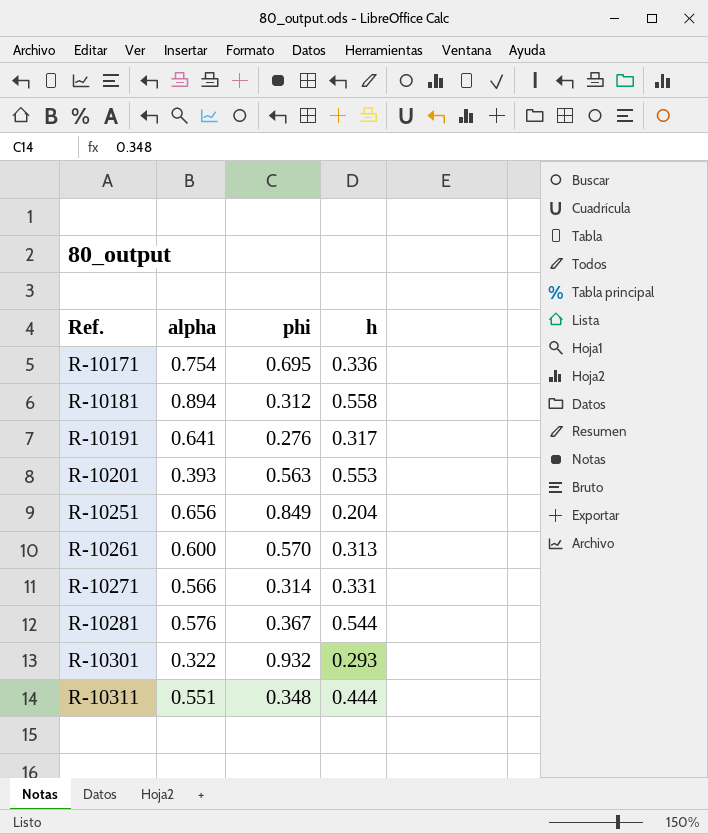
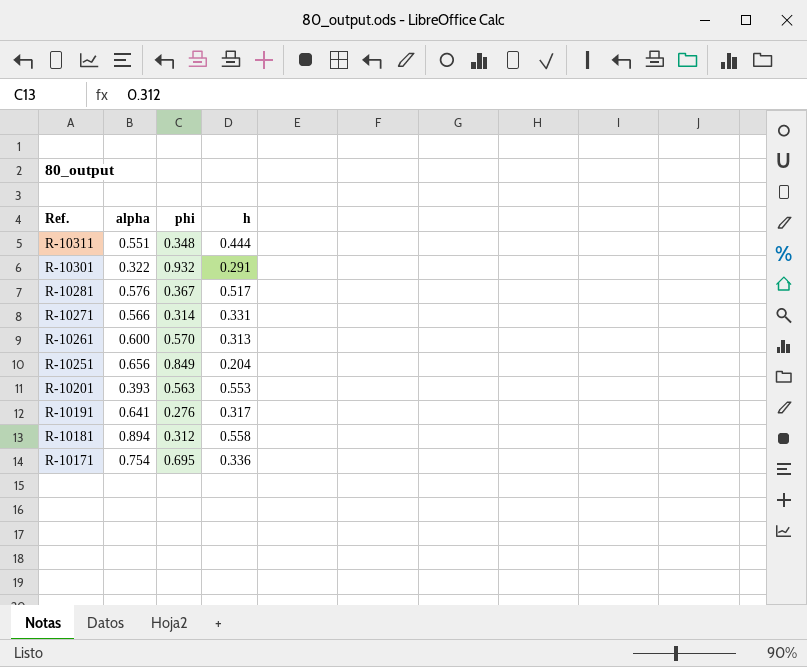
row order: Ref. ascending -> Ref. descending
R-10301 | h: 0.293 -> 0.291
R-10281 | h: 0.544 -> 0.517

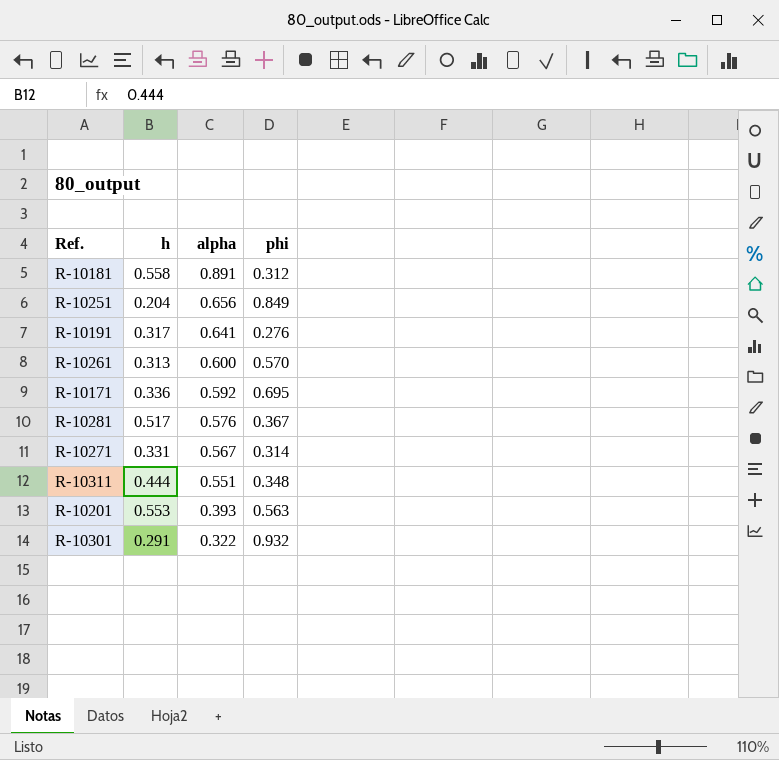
row order: Ref. descending -> alpha descending
column h | position: 4 -> 2
R-10181 | alpha: 0.894 -> 0.891
R-10171 | alpha: 0.754 -> 0.592
R-10271 | alpha: 0.566 -> 0.567

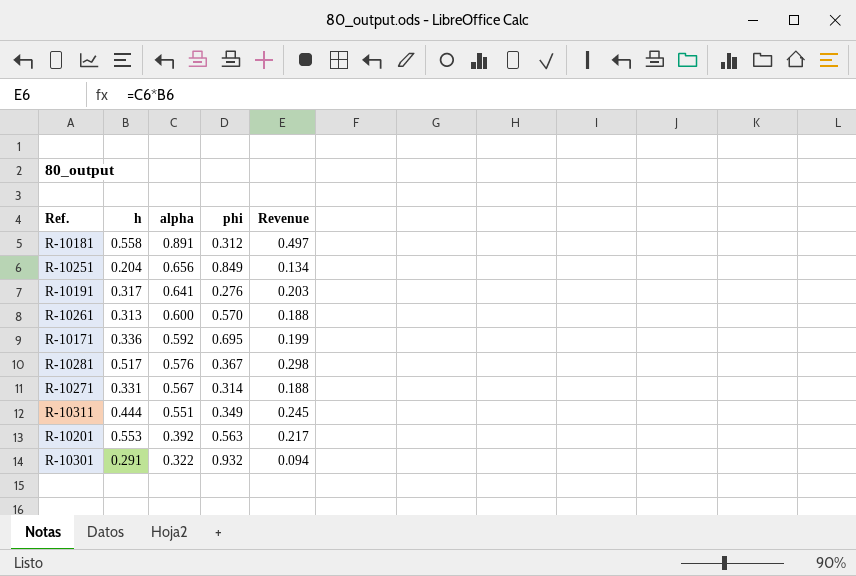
column Revenue | formula: none -> [h] * [alpha]
R-10311 | phi: 0.348 -> 0.349
R-10201 | alpha: 0.393 -> 0.392

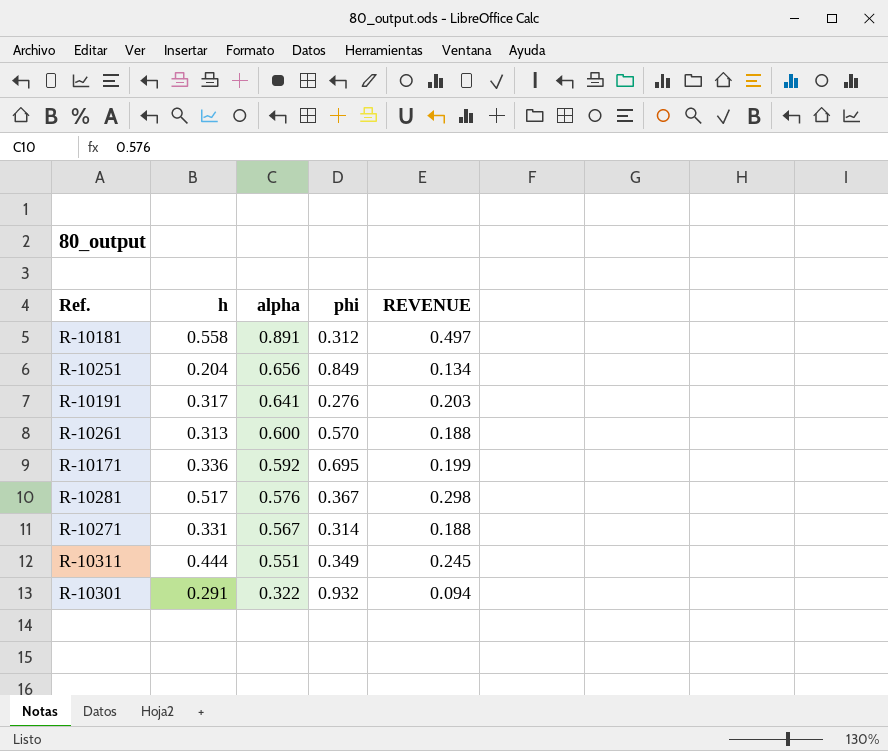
column name: Revenue -> REVENUE
row R-10201: 0.553 | 0.392 | 0.563 | 0.217 -> none

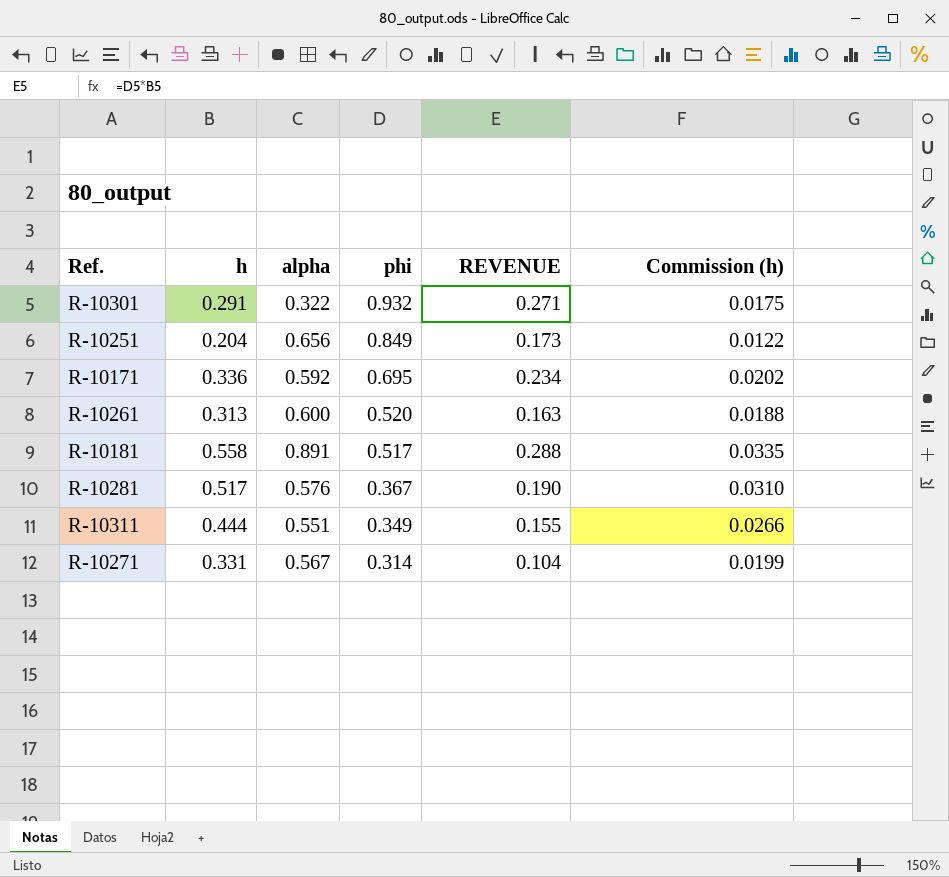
row order: alpha descending -> phi descending
column REVENUE | formula: [h] * [alpha] -> [h] * [phi]
column Commission (h) | formula: none -> [h] * 0.06
row R-10191: 0.317 | 0.641 | 0.276 | 0.203 -> none
R-10261 | phi: 0.570 -> 0.520
R-10181 | phi: 0.312 -> 0.517

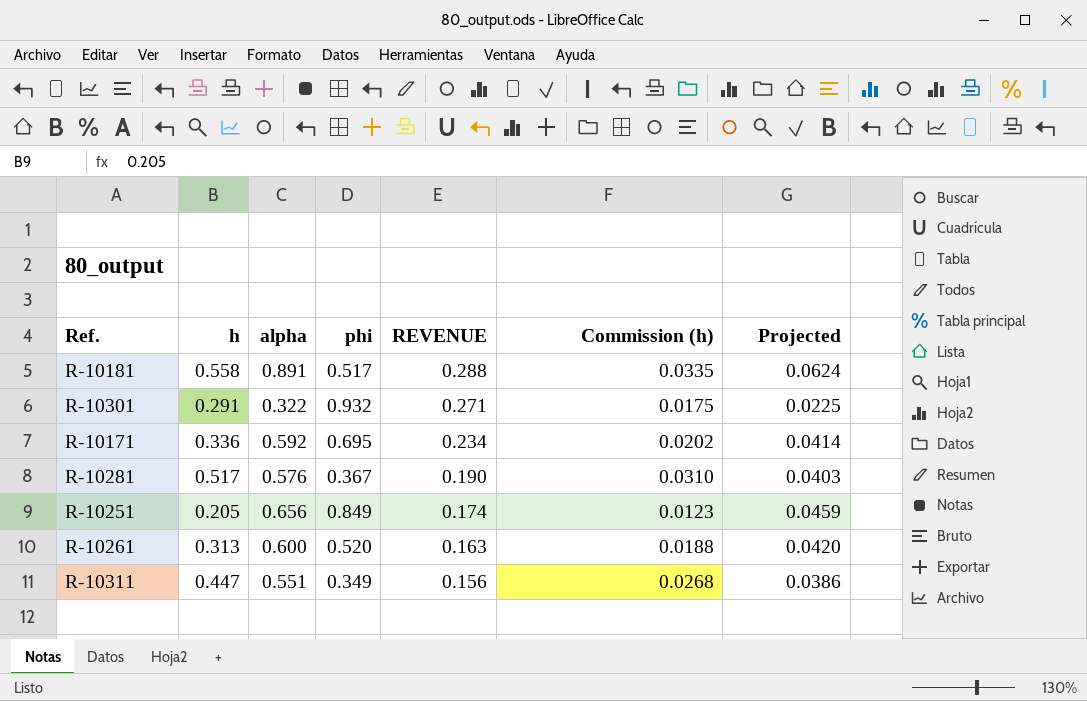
row order: phi descending -> REVENUE descending
column Projected | formula: none -> [alpha] * 0.07
row R-10271: 0.331 | 0.567 | 0.314 | 0.104 | 0.0199 -> none
R-10251 | h: 0.204 -> 0.205
R-10251 | REVENUE: 0.173 -> 0.174
R-10251 | Commission (h): 0.0122 -> 0.0123
R-10311 | h: 0.444 -> 0.447
R-10311 | REVENUE: 0.155 -> 0.156
R-10311 | Commission (h): 0.0266 -> 0.0268

